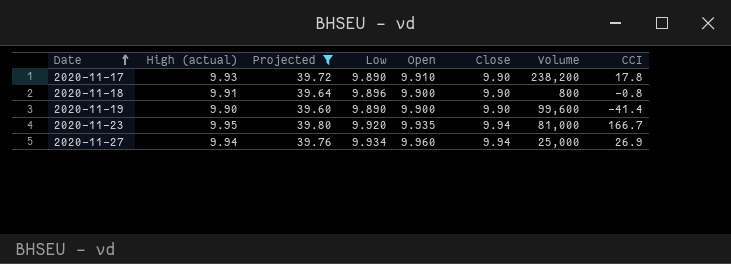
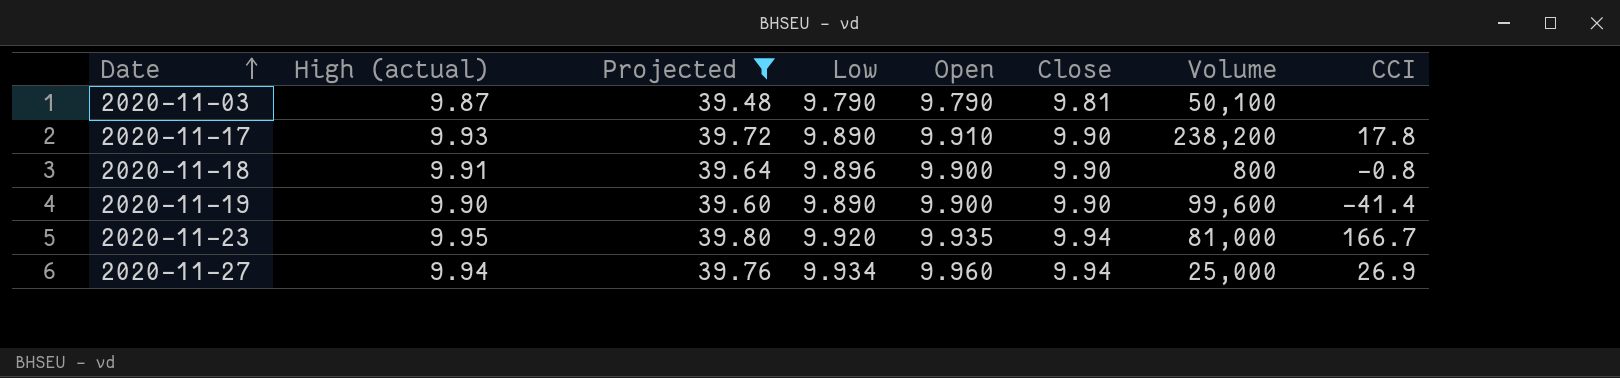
row 2020-11-03: none -> 9.87 | 39.48 | 9.790 | 9.790 | 9.81 | 50,100 | none

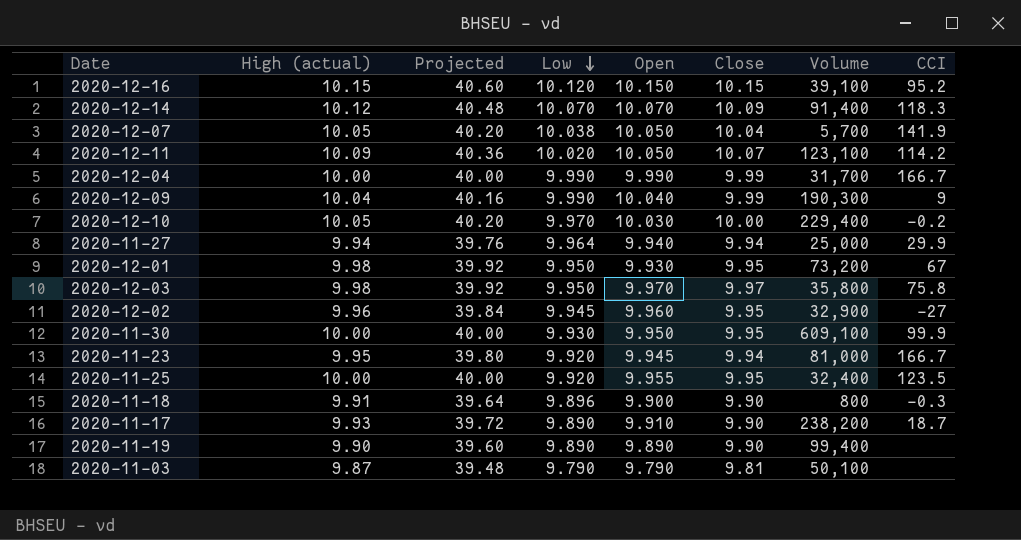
filter: Projected <= 39.80 -> none
row order: Date ascending -> Low descending
2020-11-27 | Low: 9.934 -> 9.964
2020-11-27 | Open: 9.960 -> 9.940
2020-11-27 | CCI: 26.9 -> 29.9
2020-11-23 | Open: 9.935 -> 9.945
2020-11-18 | CCI: -0.8 -> -0.3
2020-11-17 | CCI: 17.8 -> 18.7
2020-11-19 | Open: 9.900 -> 9.890
2020-11-19 | Volume: 99,600 -> 99,400
2020-11-19 | CCI: -41.4 -> none

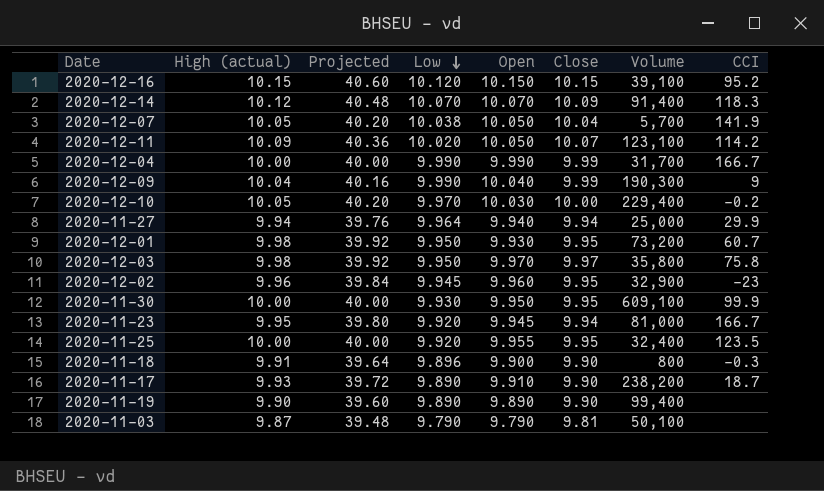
2020-12-01 | CCI: 67 -> 60.7
2020-12-02 | CCI: -27 -> -23

